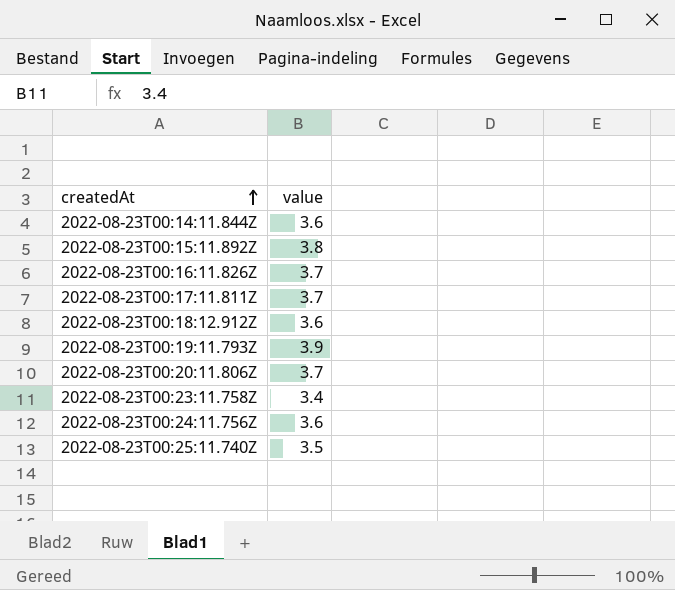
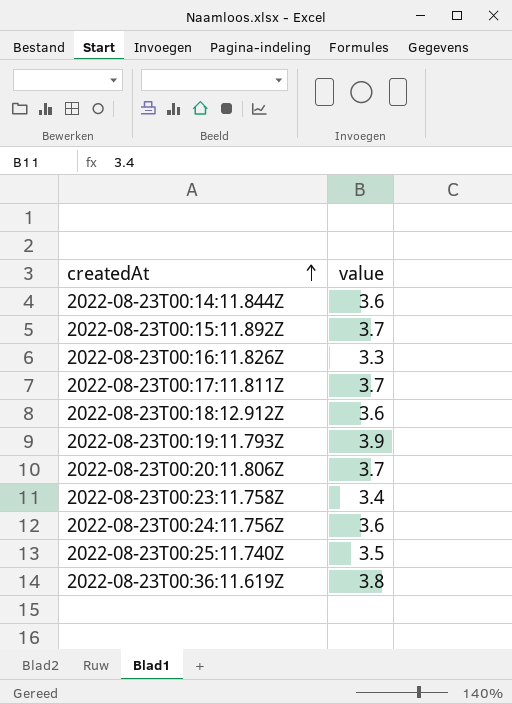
2022-08-23T00:15:11.892Z | value: 3.8 -> 3.7
2022-08-23T00:16:11.826Z | value: 3.7 -> 3.3
row 2022-08-23T00:36:11.619Z: none -> 3.8

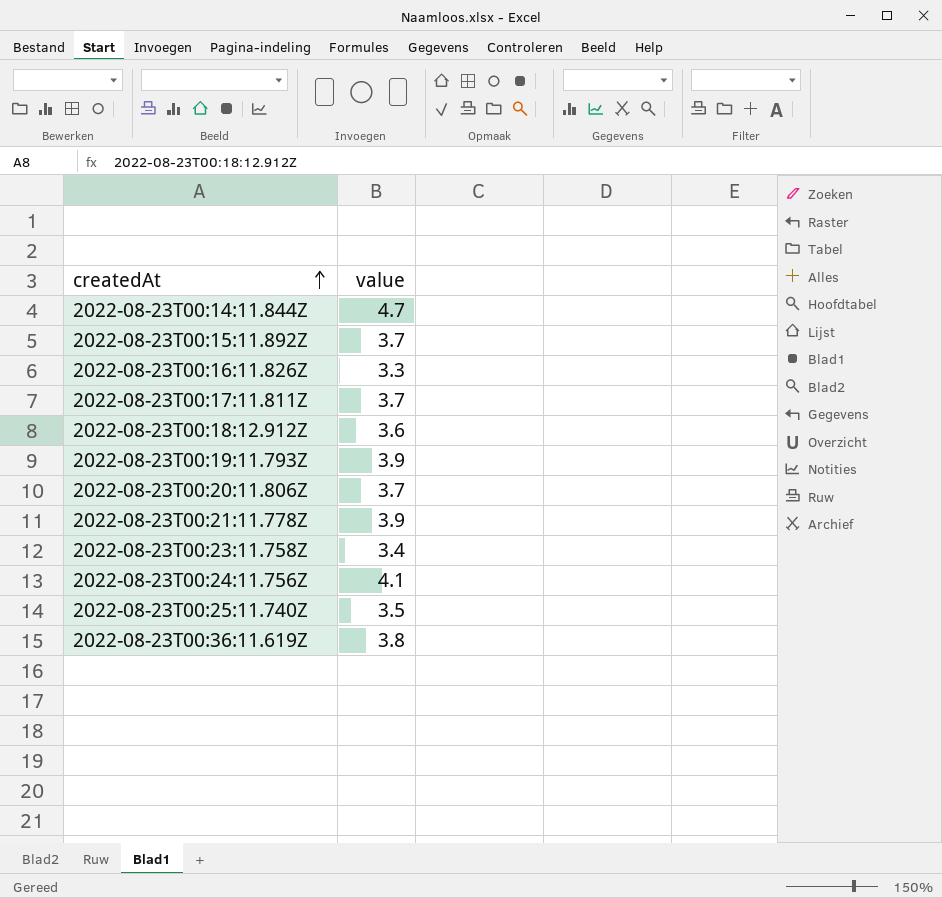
2022-08-23T00:14:11.844Z | value: 3.6 -> 4.7
row 2022-08-23T00:21:11.778Z: none -> 3.9
2022-08-23T00:24:11.756Z | value: 3.6 -> 4.1

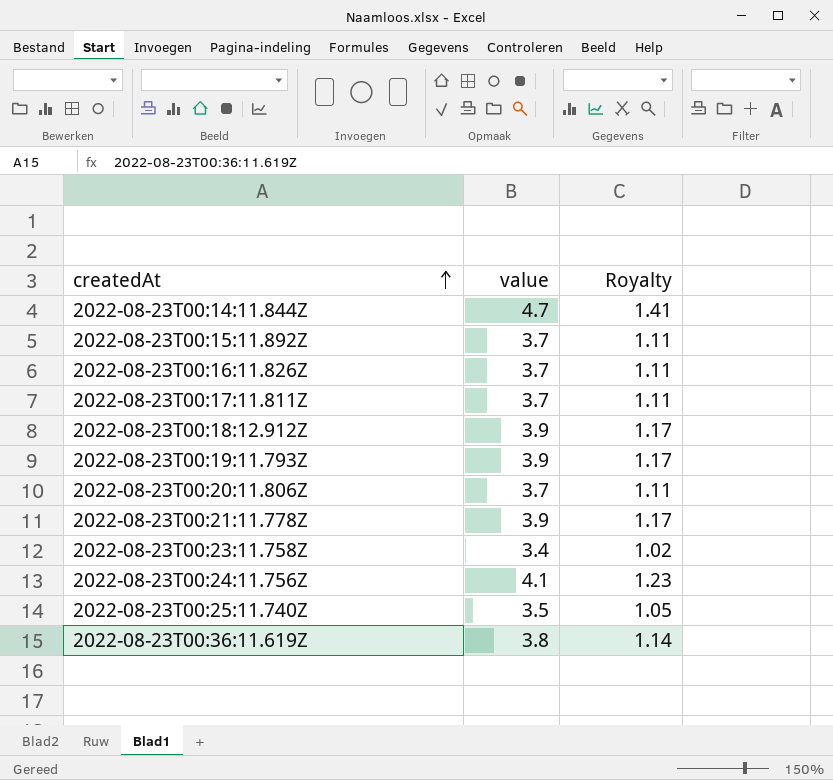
column Royalty | formula: none -> [value] * 0.3
2022-08-23T00:16:11.826Z | value: 3.3 -> 3.7
2022-08-23T00:18:12.912Z | value: 3.6 -> 3.9

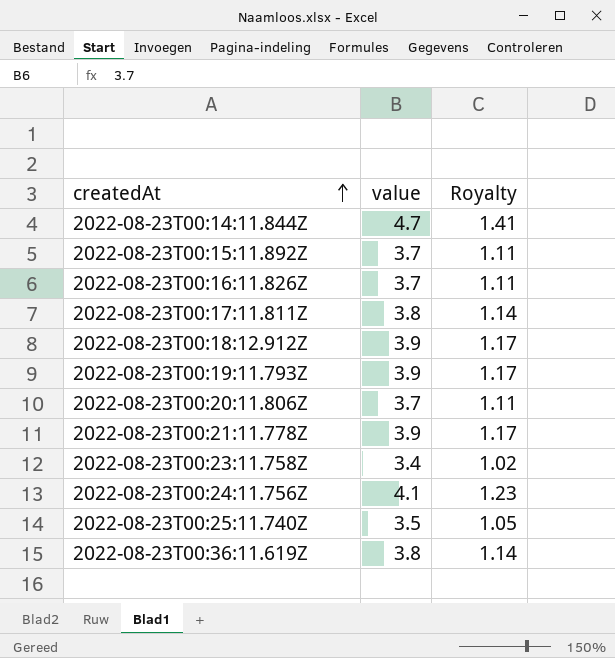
2022-08-23T00:17:11.811Z | value: 3.7 -> 3.8
2022-08-23T00:17:11.811Z | Royalty: 1.11 -> 1.14

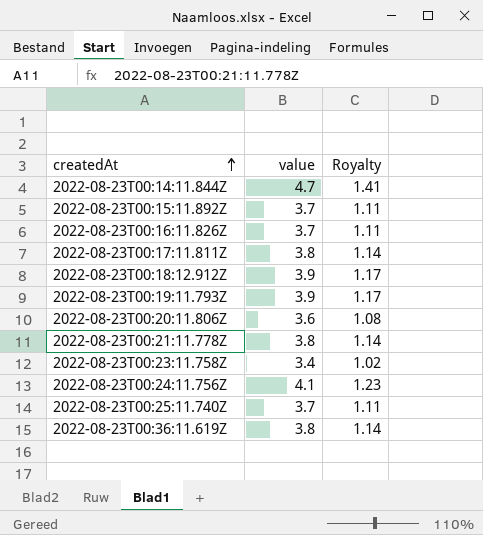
2022-08-23T00:20:11.806Z | value: 3.7 -> 3.6
2022-08-23T00:20:11.806Z | Royalty: 1.11 -> 1.08
2022-08-23T00:21:11.778Z | value: 3.9 -> 3.8
2022-08-23T00:21:11.778Z | Royalty: 1.17 -> 1.14
2022-08-23T00:25:11.740Z | value: 3.5 -> 3.7
2022-08-23T00:25:11.740Z | Royalty: 1.05 -> 1.11

